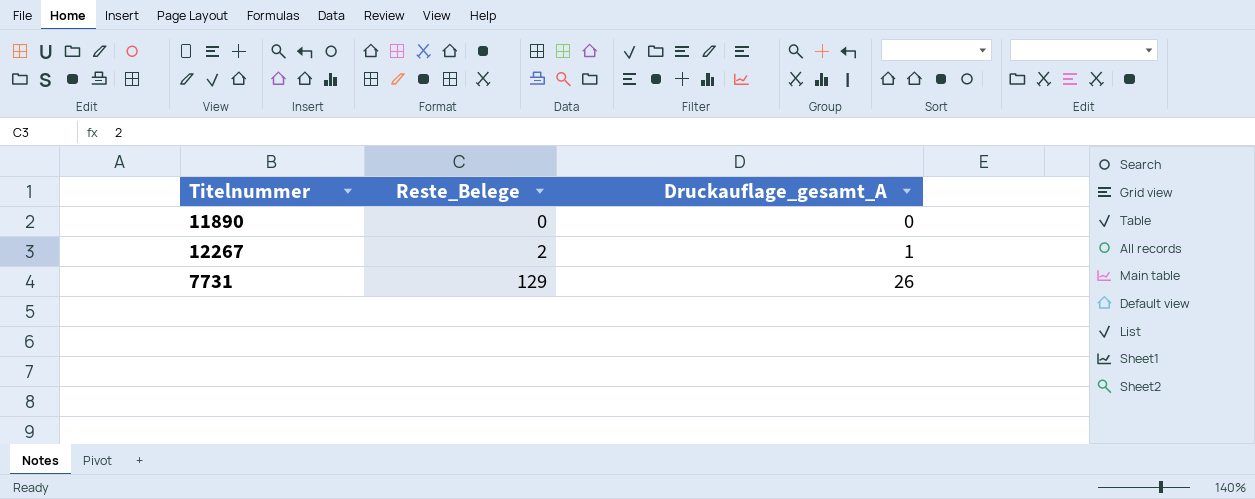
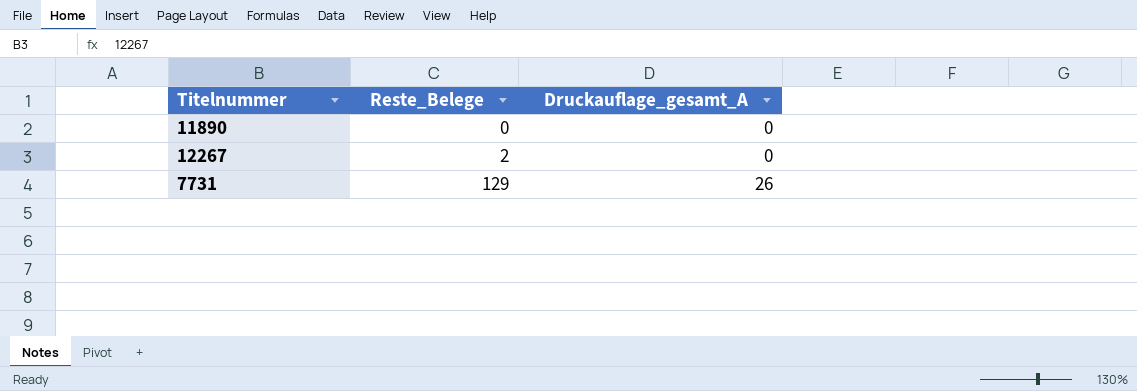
12267 | Druckauflage_gesamt_A: 1 -> 0

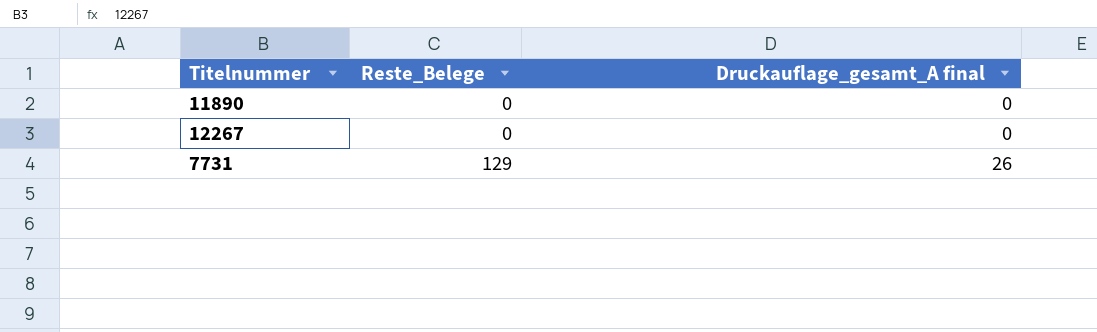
column name: Druckauflage_gesamt_A -> Druckauflage_gesamt_A final
12267 | Reste_Belege: 2 -> 0

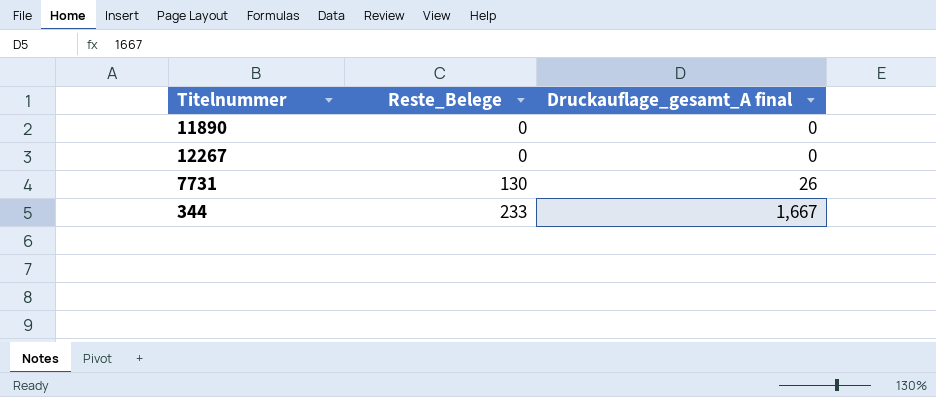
7731 | Reste_Belege: 129 -> 130
row 344: none -> 233 | 1,667

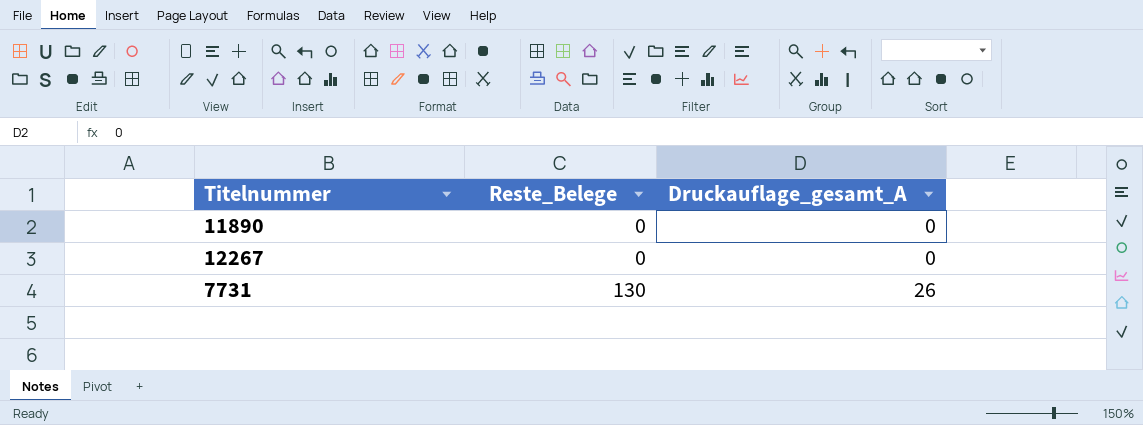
column name: Druckauflage_gesamt_A final -> Druckauflage_gesamt_A
row 344: 233 | 1,667 -> none

